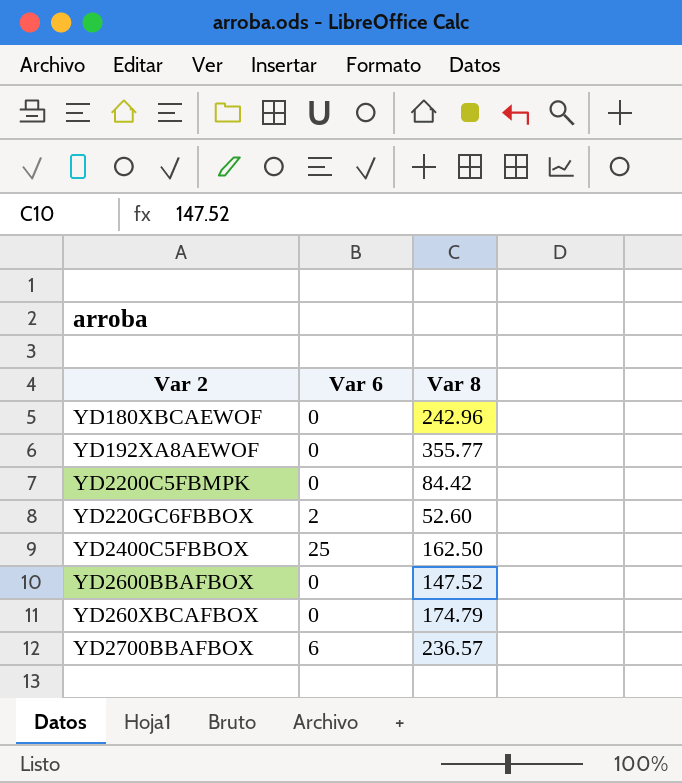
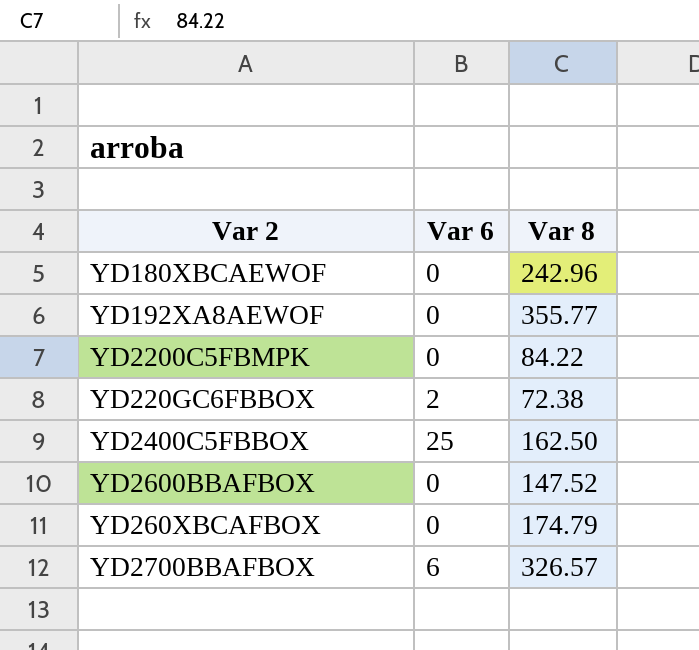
YD2200C5FBMPK | Var 8: 84.42 -> 84.22
YD220GC6FBBOX | Var 8: 52.60 -> 72.38
YD2700BBAFBOX | Var 8: 236.57 -> 326.57

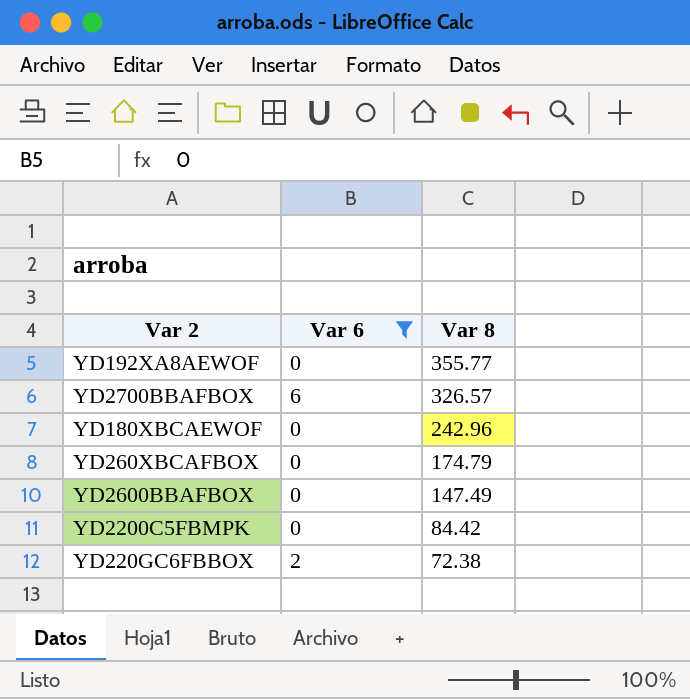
filter: none -> Var 6 != 25
row order: none -> Var 8 descending
YD2600BBAFBOX | Var 8: 147.52 -> 147.49
YD2200C5FBMPK | Var 8: 84.22 -> 84.42

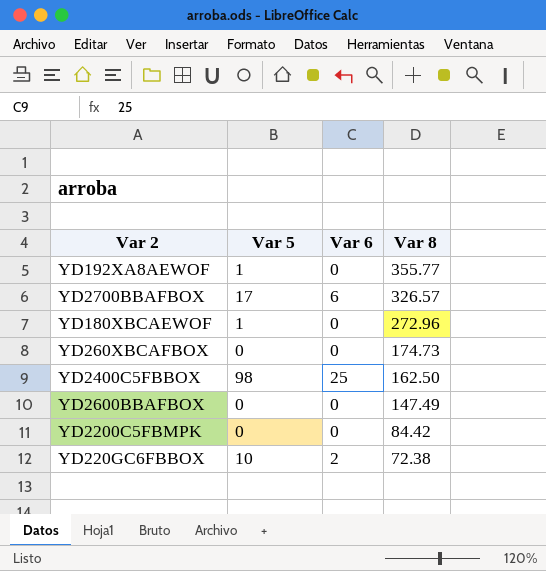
filter: Var 6 != 25 -> none
column Var 5 | position: none -> 2
YD180XBCAEWOF | Var 8: 242.96 -> 272.96
YD260XBCAFBOX | Var 8: 174.79 -> 174.73

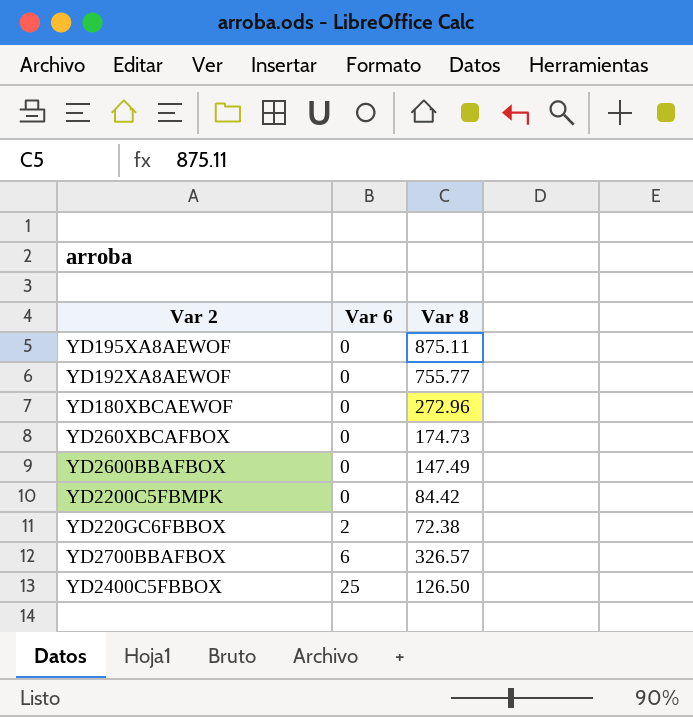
row order: Var 8 descending -> Var 6 ascending
column Var 5 | position: 2 -> none
row YD195XA8AEWOF: none -> 0 | 875.11
YD192XA8AEWOF | Var 8: 355.77 -> 755.77
YD2400C5FBBOX | Var 8: 162.50 -> 126.50

